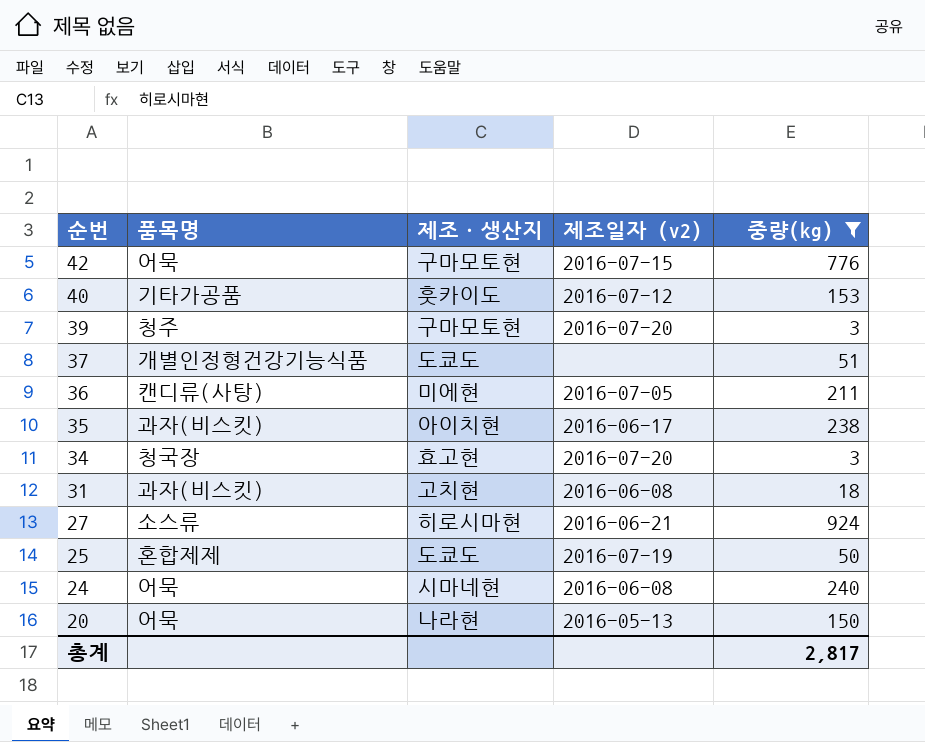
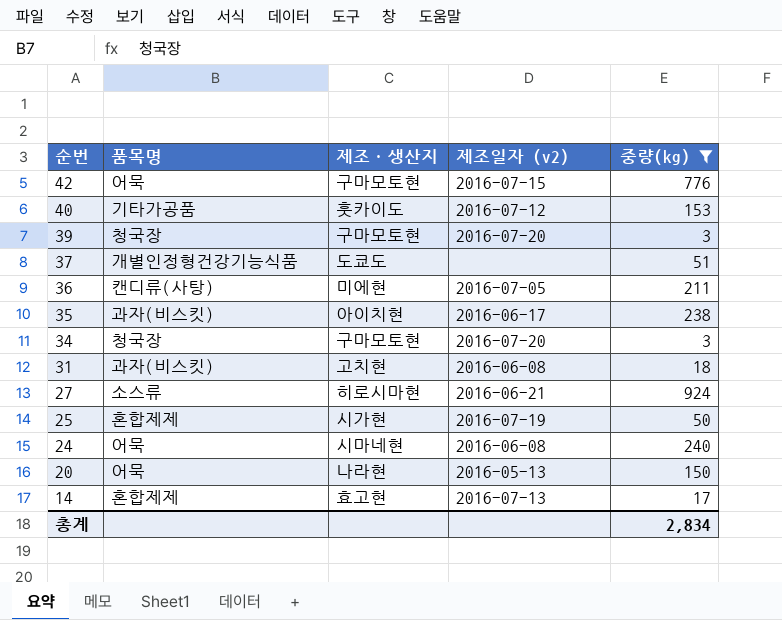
39 | 품목명: 청주 -> 청국장
34 | 제조·생산지: 효고현 -> 구마모토현
25 | 제조·생산지: 도쿄도 -> 시가현
row 14: none -> 혼합제제 | 효고현 | 2016-07-13 | 17
총계 | 중량(kg): 2,817 -> 2,834

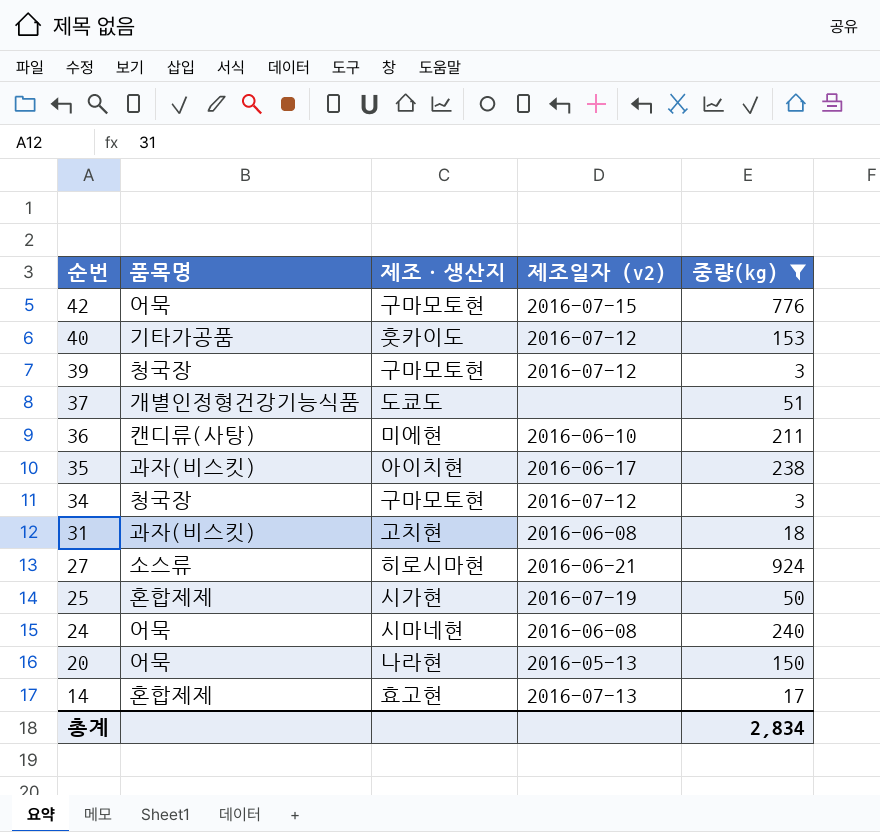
39 | 제조일자 (v2): 2016-07-20 -> 2016-07-12
36 | 제조일자 (v2): 2016-07-05 -> 2016-06-10
34 | 제조일자 (v2): 2016-07-20 -> 2016-07-12

